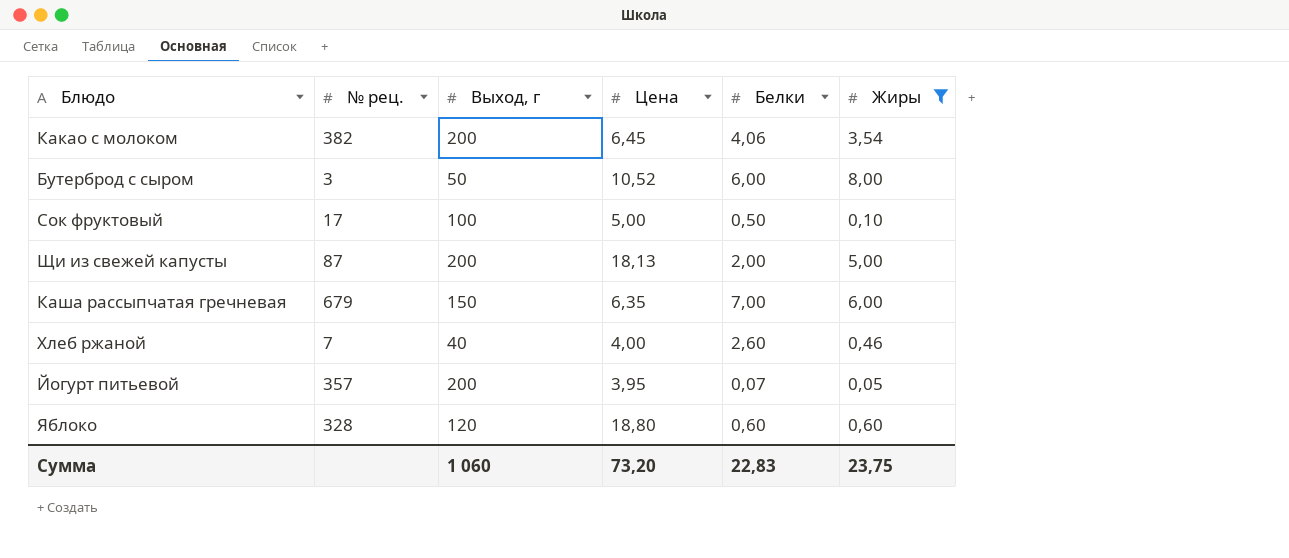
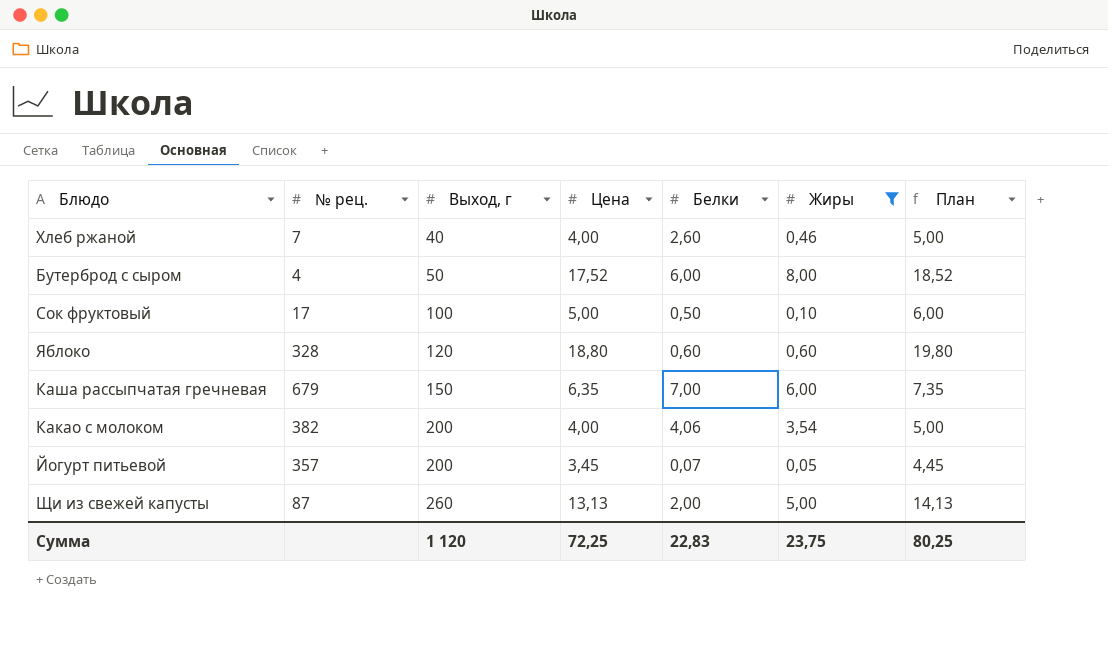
row order: none -> Выход, г ascending
column План | formula: none -> [Цена] + 1
Бутерброд с сыром | № рец.: 3 -> 4
Бутерброд с сыром | Цена: 10,52 -> 17,52
Какао с молоком | Цена: 6,45 -> 4,00
Йогурт питьевой | Цена: 3,95 -> 3,45
Щи из свежей капусты | Выход, г: 200 -> 260
Щи из свежей капусты | Цена: 18,13 -> 13,13
Сумма | Выход, г: 1 060 -> 1 120
Сумма | Цена: 73,20 -> 72,25

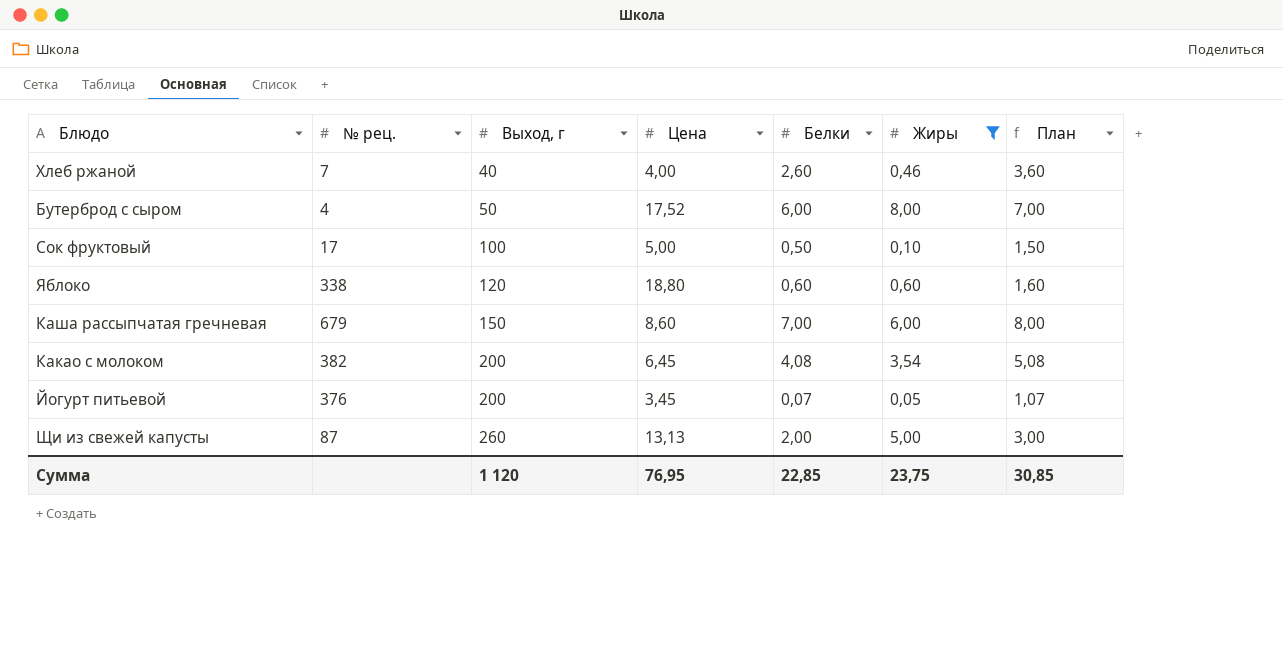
column План | formula: [Цена] + 1 -> [Белки] + 1
Яблоко | № рец.: 328 -> 338
Каша рассыпчатая гречневая | Цена: 6,35 -> 8,60
Какао с молоком | Цена: 4,00 -> 6,45
Какао с молоком | Белки: 4,06 -> 4,08
Йогурт питьевой | № рец.: 357 -> 376
Сумма | Цена: 72,25 -> 76,95
Сумма | Белки: 22,83 -> 22,85
Сумма | План: 80,25 -> 30,85

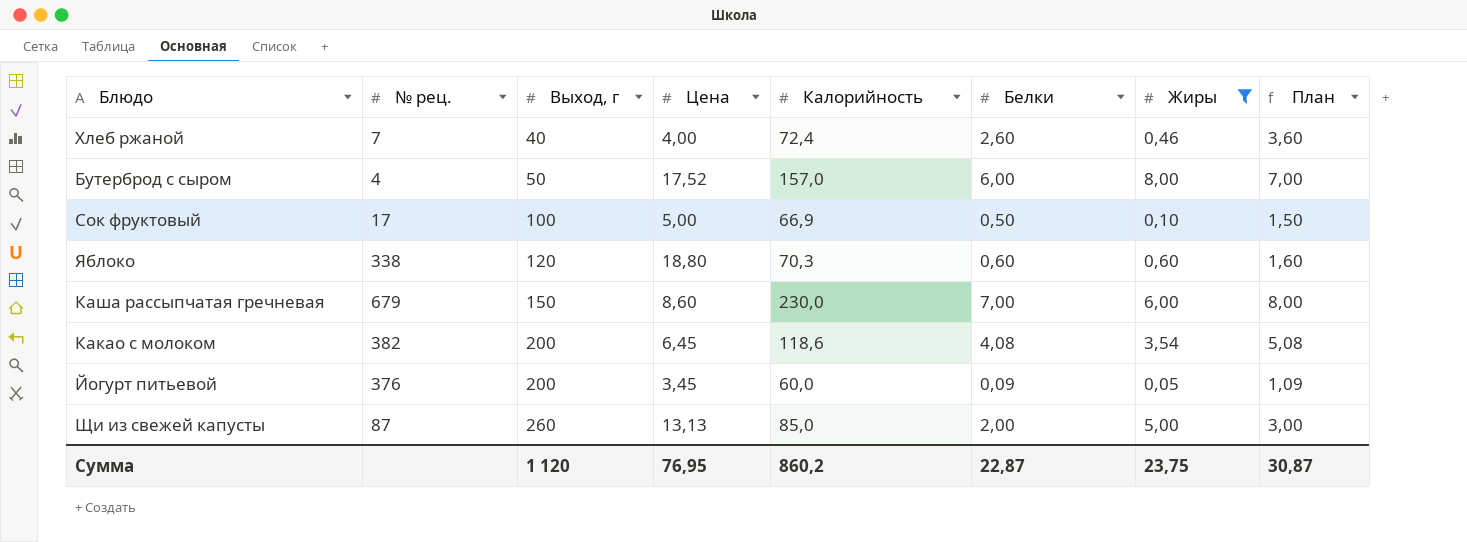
column Калорийность | position: none -> 5
Йогурт питьевой | Белки: 0,07 -> 0,09
Йогурт питьевой | План: 1,07 -> 1,09
Сумма | Белки: 22,85 -> 22,87
Сумма | План: 30,85 -> 30,87

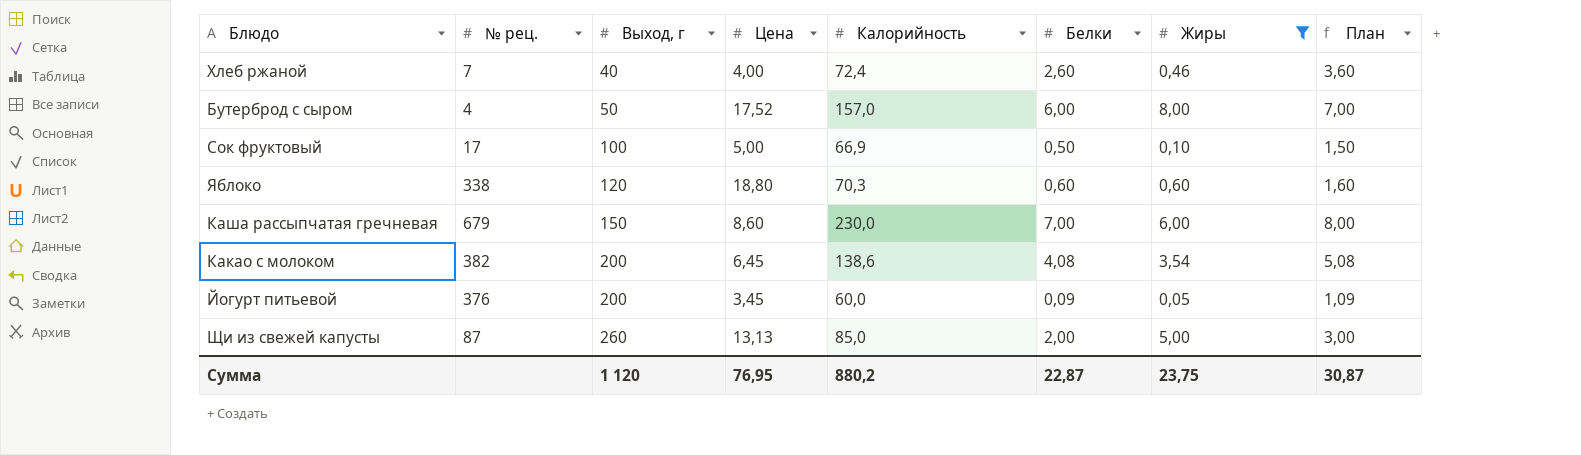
Какао с молоком | Калорийность: 118,6 -> 138,6
Сумма | Калорийность: 860,2 -> 880,2

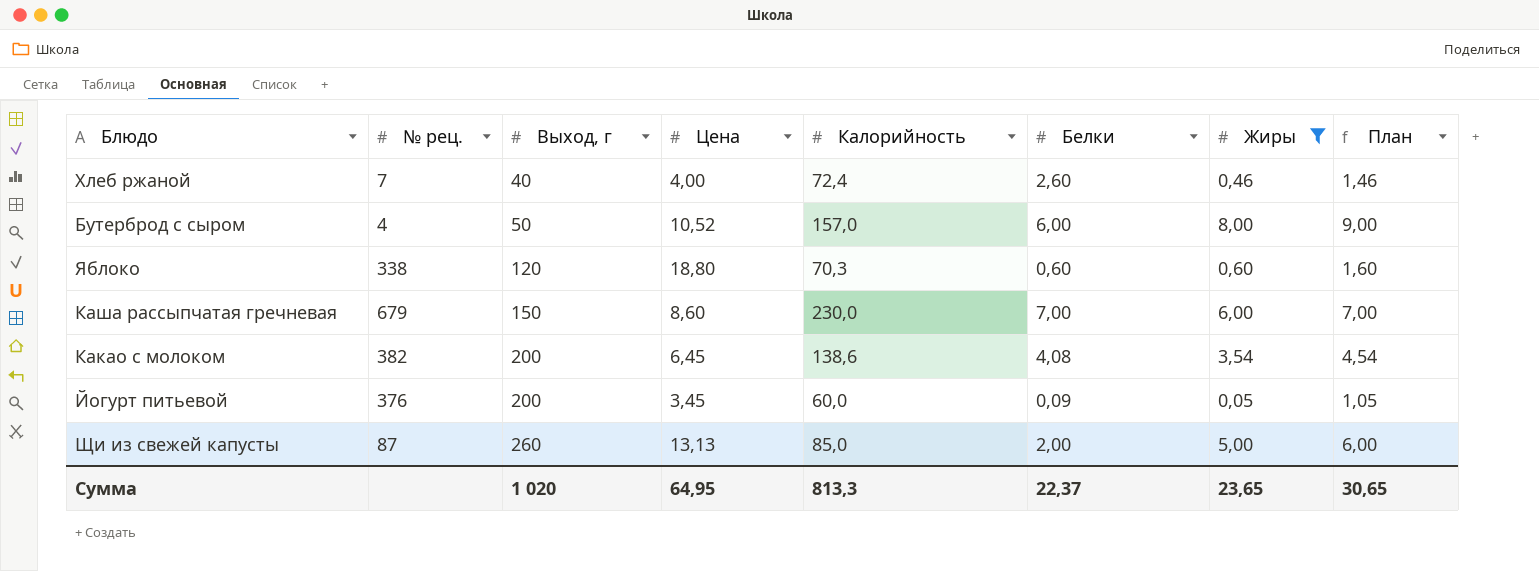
column План | formula: [Белки] + 1 -> [Жиры] + 1
row Сок фруктовый: 17 | 100 | 5,00 | 66,9 | 0,50 | 0,10 | 1,50 -> none
Бутерброд с сыром | Цена: 17,52 -> 10,52
Сумма | Выход, г: 1 120 -> 1 020
Сумма | Цена: 76,95 -> 64,95
Сумма | Калорийность: 880,2 -> 813,3
Сумма | Белки: 22,87 -> 22,37
Сумма | Жиры: 23,75 -> 23,65
Сумма | План: 30,87 -> 30,65

